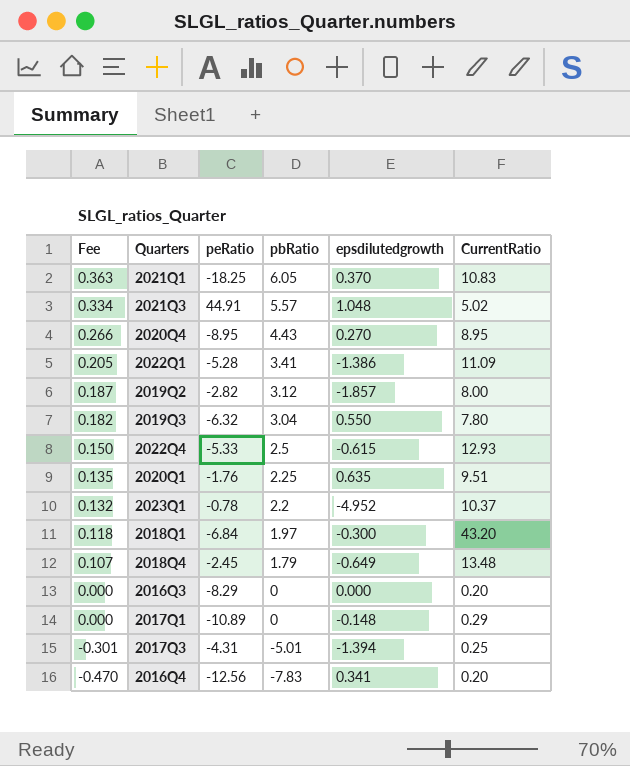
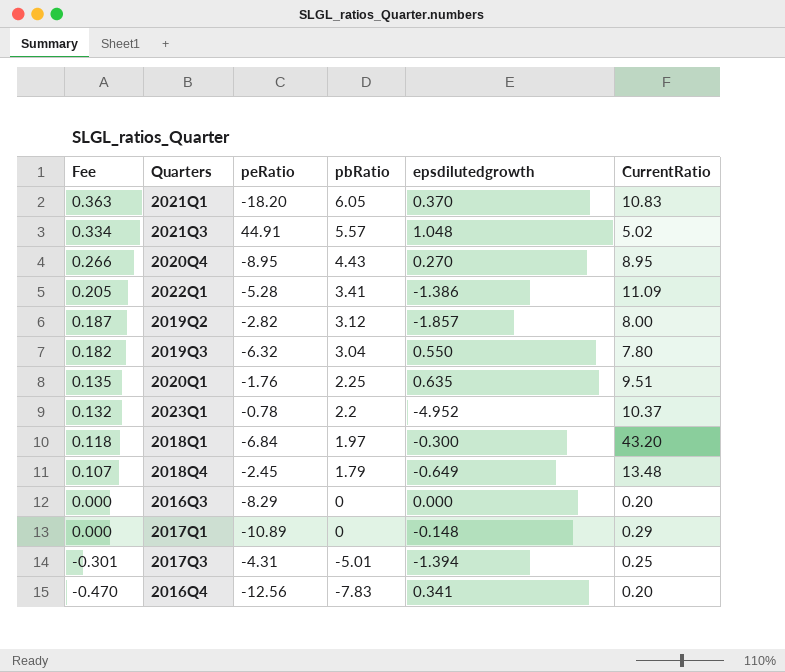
row 2022Q4: 0.150 | -5.33 | 2.5 | -0.615 | 12.93 -> none
2021Q1 | peRatio: -18.25 -> -18.20

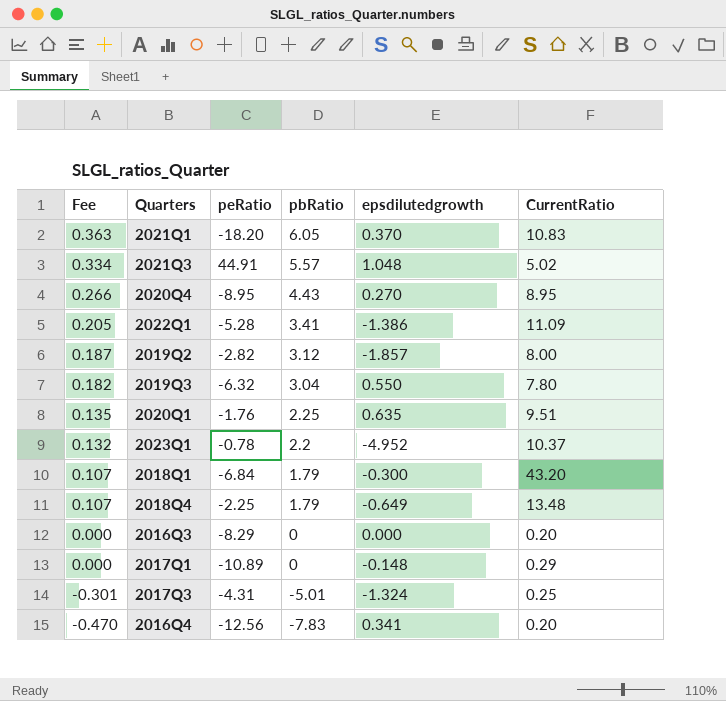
2018Q1 | Fee: 0.118 -> 0.107
2018Q1 | pbRatio: 1.97 -> 1.79
2018Q4 | peRatio: -2.45 -> -2.25
2017Q3 | epsdilutedgrowth: -1.394 -> -1.324

